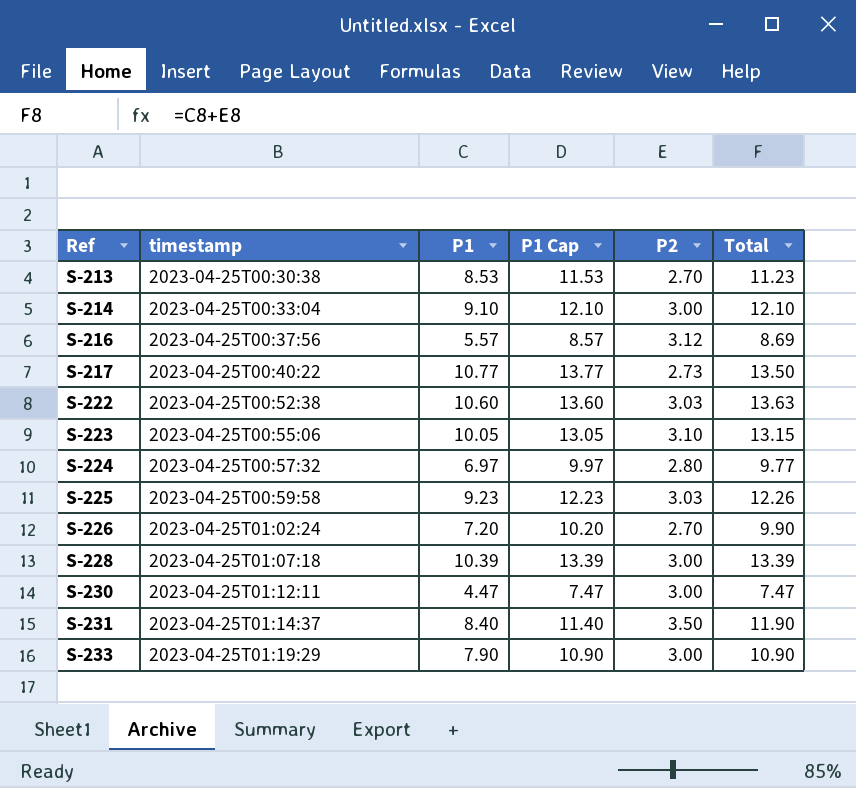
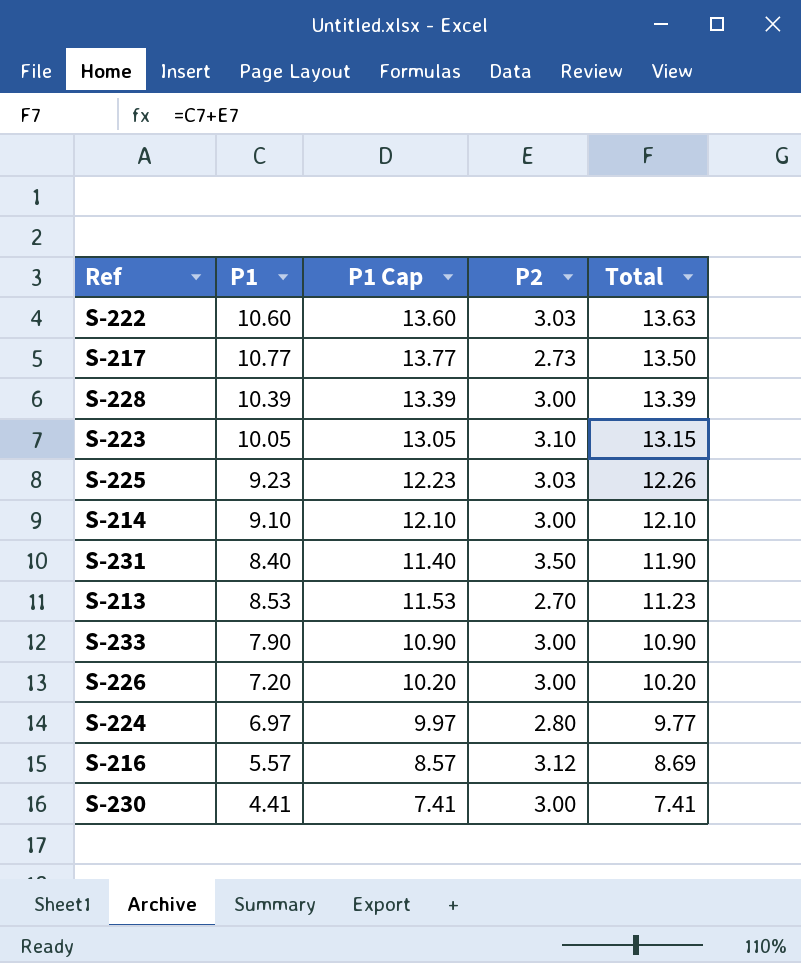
row order: Ref ascending -> Total descending
column timestamp | position: 2 -> none
S-226 | P2: 2.70 -> 3.00
S-226 | Total: 9.90 -> 10.20
S-230 | P1: 4.47 -> 4.41
S-230 | P1 Cap: 7.47 -> 7.41
S-230 | Total: 7.47 -> 7.41

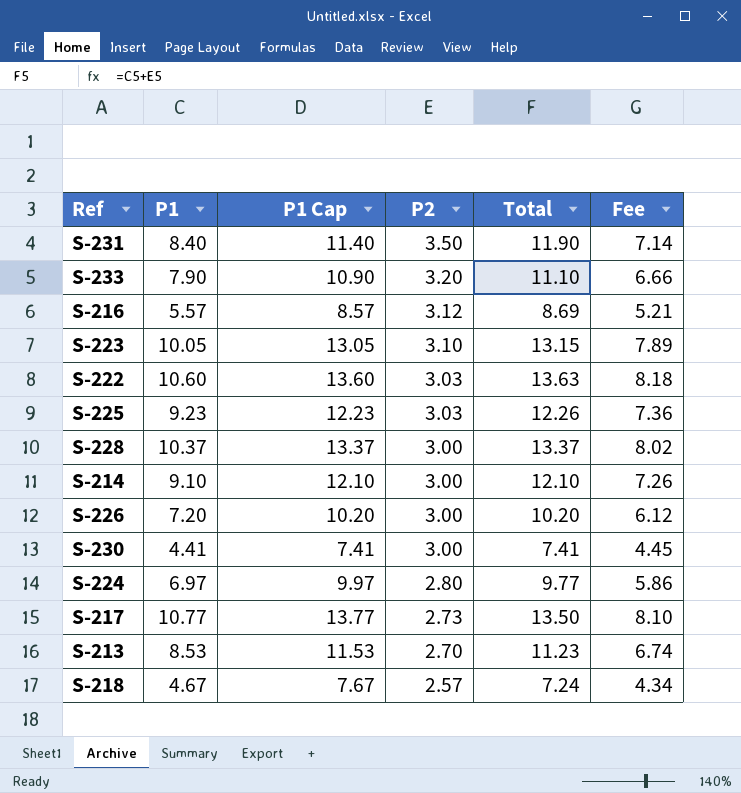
row order: Total descending -> P2 descending
column Fee | formula: none -> [Total] * 0.6
S-233 | P2: 3.00 -> 3.20
S-233 | Total: 10.90 -> 11.10
S-228 | P1: 10.39 -> 10.37
S-228 | P1 Cap: 13.39 -> 13.37
S-228 | Total: 13.39 -> 13.37
row S-218: none -> 4.67 | 7.67 | 2.57 | 7.24 | 4.34

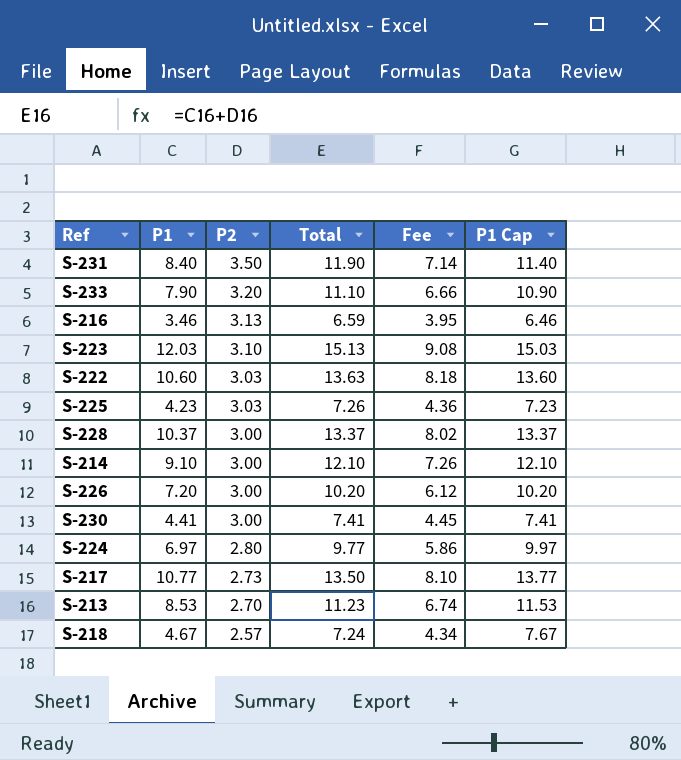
column P1 Cap | position: 3 -> 6
S-216 | P1: 5.57 -> 3.46
S-216 | P2: 3.12 -> 3.13
S-216 | Total: 8.69 -> 6.59
S-216 | Fee: 5.21 -> 3.95
S-216 | P1 Cap: 8.57 -> 6.46
S-223 | P1: 10.05 -> 12.03
S-223 | Total: 13.15 -> 15.13
S-223 | Fee: 7.89 -> 9.08
S-223 | P1 Cap: 13.05 -> 15.03
S-225 | P1: 9.23 -> 4.23
S-225 | Total: 12.26 -> 7.26
S-225 | Fee: 7.36 -> 4.36
S-225 | P1 Cap: 12.23 -> 7.23

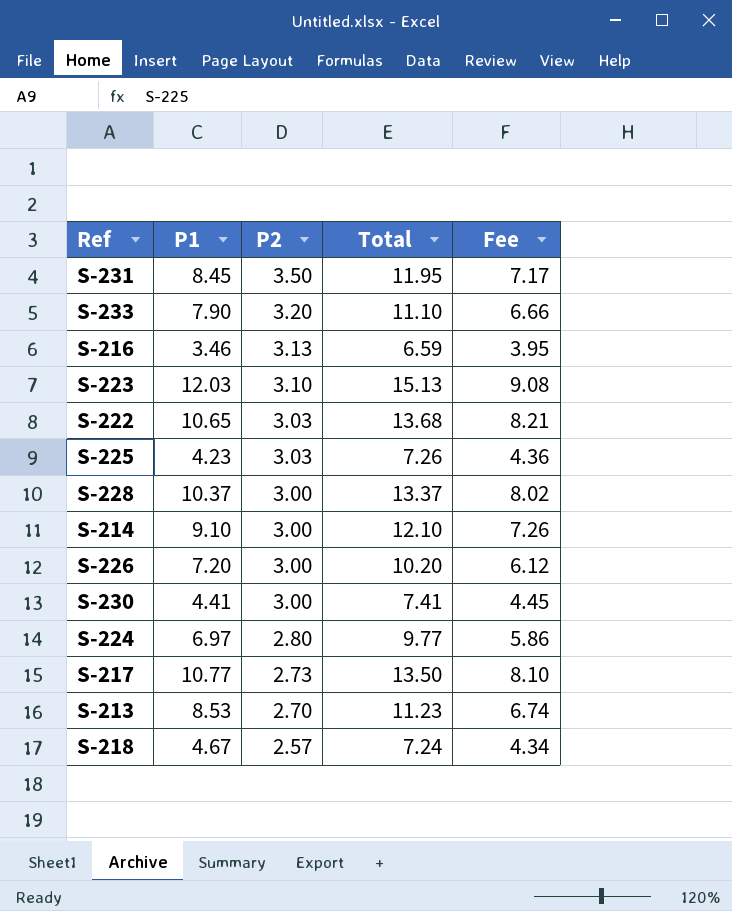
column P1 Cap | formula: [P1] + 3 -> none
S-231 | P1: 8.40 -> 8.45
S-231 | Total: 11.90 -> 11.95
S-231 | Fee: 7.14 -> 7.17
S-222 | P1: 10.60 -> 10.65
S-222 | Total: 13.63 -> 13.68
S-222 | Fee: 8.18 -> 8.21

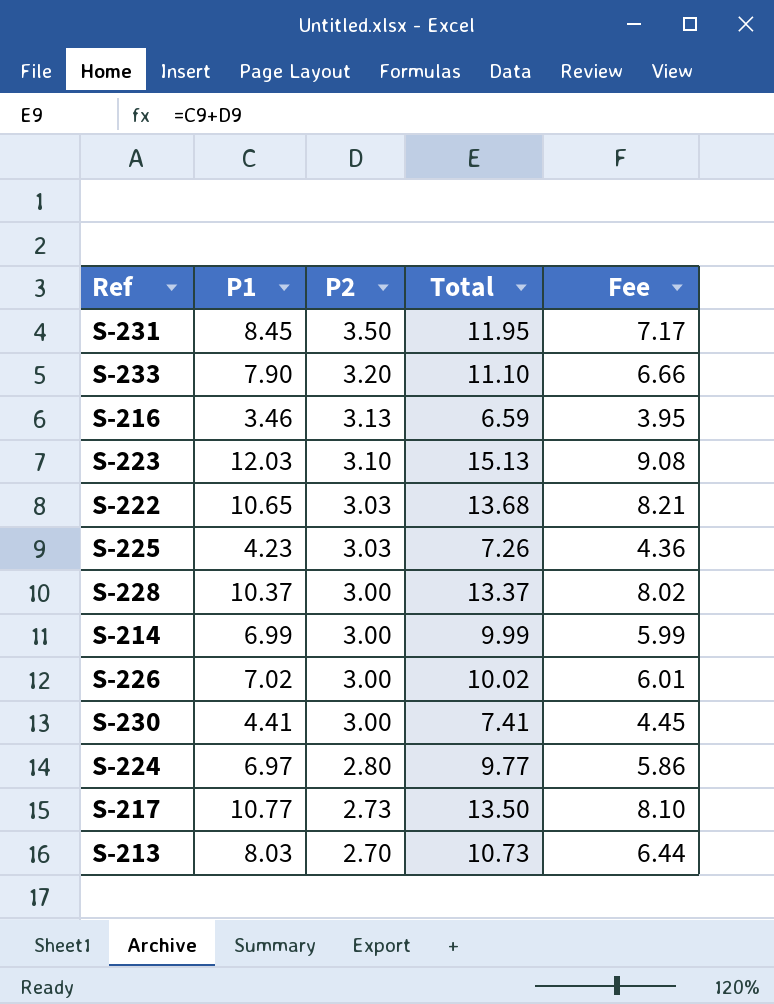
row S-218: 4.67 | 2.57 | 7.24 | 4.34 -> none
S-214 | P1: 9.10 -> 6.99
S-214 | Total: 12.10 -> 9.99
S-214 | Fee: 7.26 -> 5.99
S-226 | P1: 7.20 -> 7.02
S-226 | Total: 10.20 -> 10.02
S-226 | Fee: 6.12 -> 6.01
S-213 | P1: 8.53 -> 8.03
S-213 | Total: 11.23 -> 10.73
S-213 | Fee: 6.74 -> 6.44

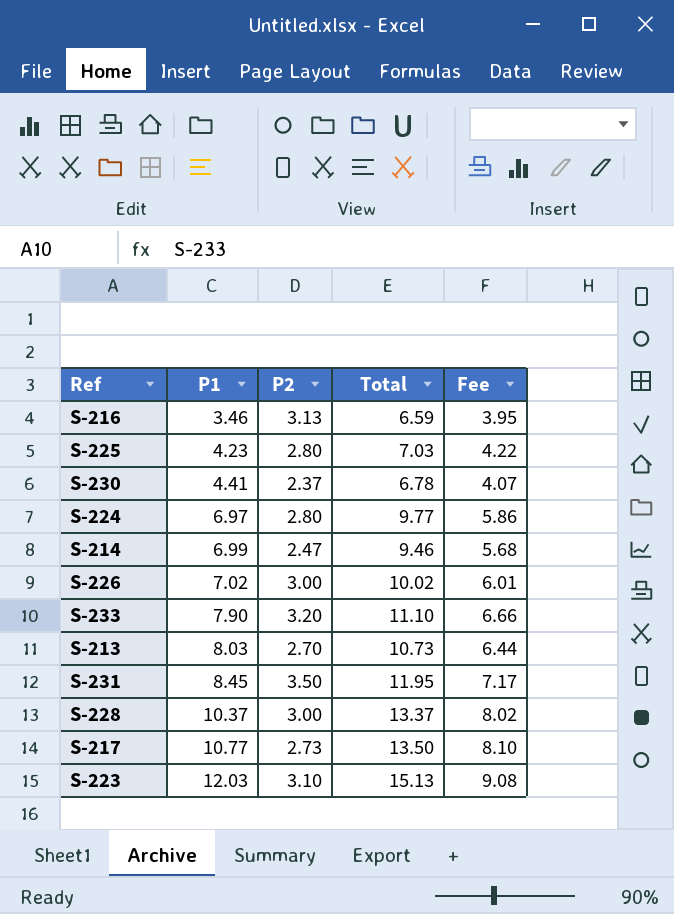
row order: P2 descending -> P1 ascending
row S-222: 10.65 | 3.03 | 13.68 | 8.21 -> none
S-225 | P2: 3.03 -> 2.80
S-225 | Total: 7.26 -> 7.03
S-225 | Fee: 4.36 -> 4.22
S-230 | P2: 3.00 -> 2.37
S-230 | Total: 7.41 -> 6.78
S-230 | Fee: 4.45 -> 4.07
S-214 | P2: 3.00 -> 2.47
S-214 | Total: 9.99 -> 9.46
S-214 | Fee: 5.99 -> 5.68

